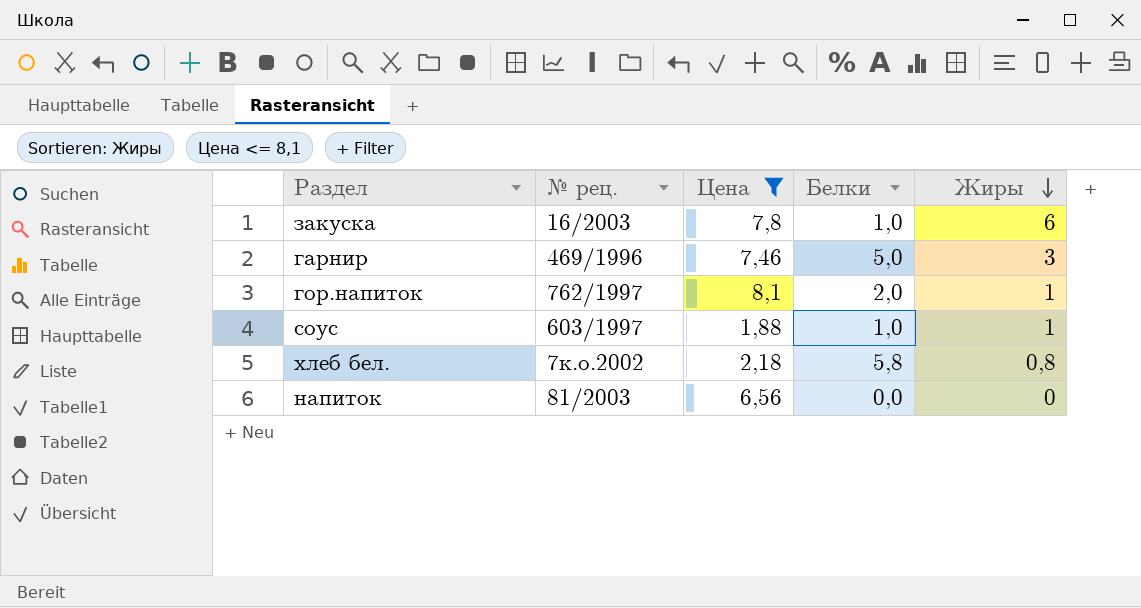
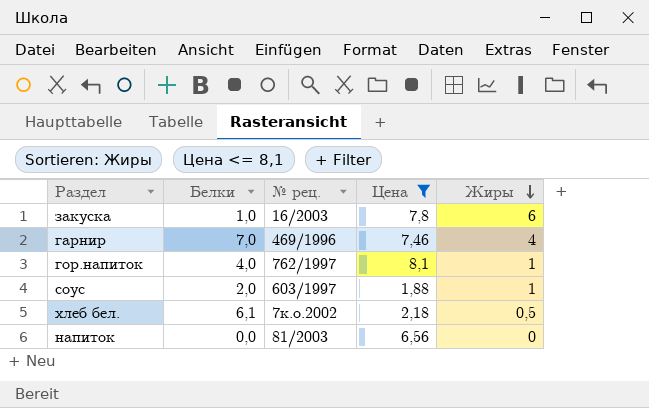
column Белки | position: 4 -> 2
гарнир | Белки: 5,0 -> 7,0
гарнир | Жиры: 3 -> 4
гор.напиток | Белки: 2,0 -> 4,0
соус | Белки: 1,0 -> 2,0
хлеб бел. | Белки: 5,8 -> 6,1
хлеб бел. | Жиры: 0,8 -> 0,5

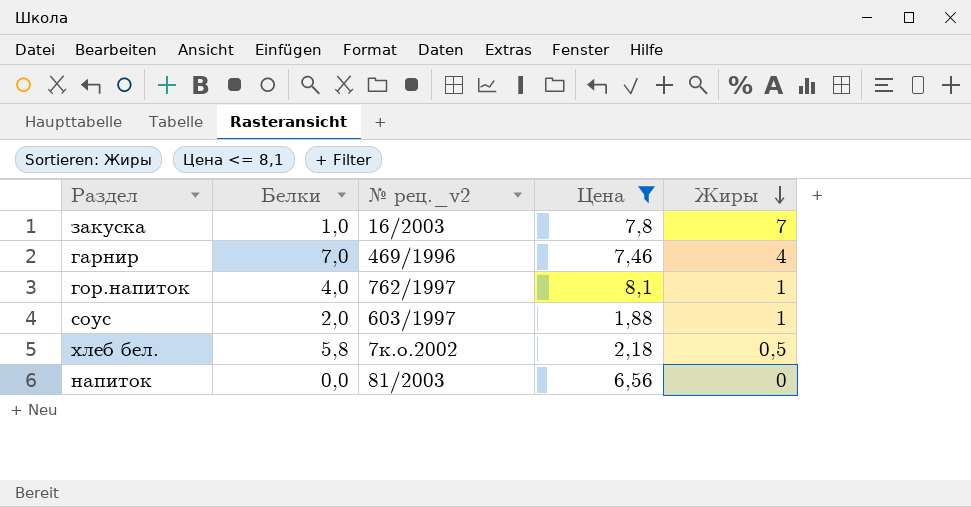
column name: № рец. -> № рец._v2
закуска | Жиры: 6 -> 7
хлеб бел. | Белки: 6,1 -> 5,8

